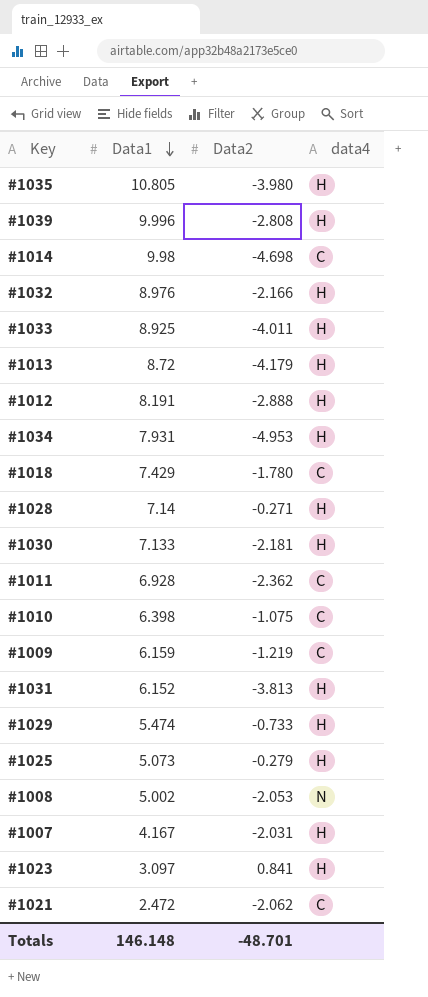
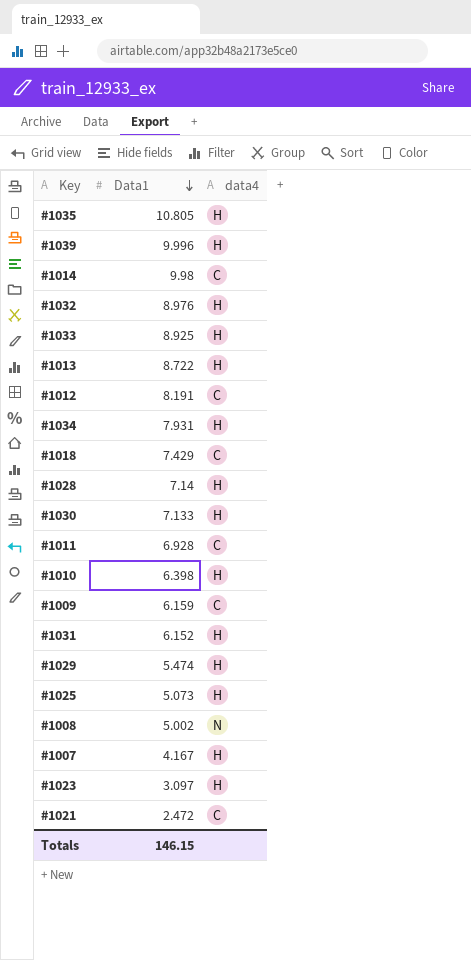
column Data2 | position: 3 -> none
#1013 | Data1: 8.72 -> 8.722
#1012 | data4: H -> C
#1010 | data4: C -> H
Totals | Data1: 146.148 -> 146.15

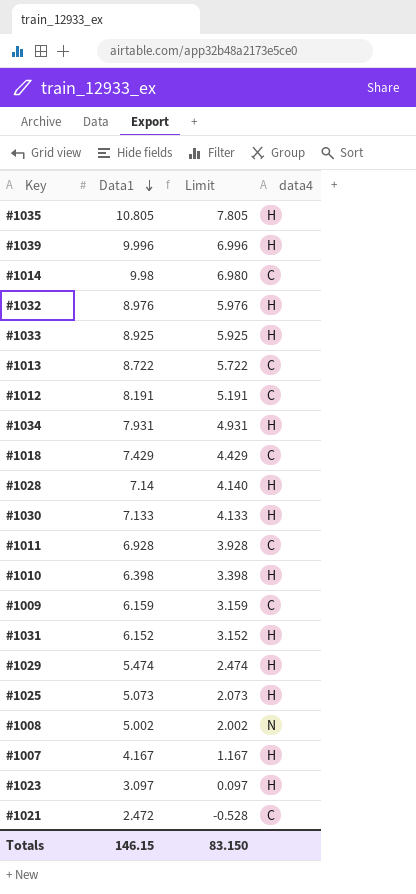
column Limit | formula: none -> [Data1] - 3
#1013 | data4: H -> C

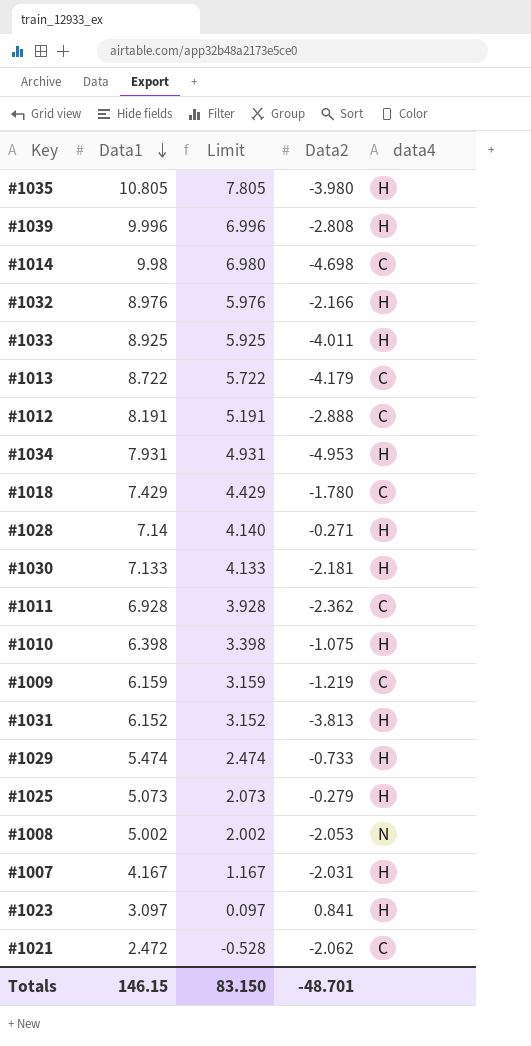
column Data2 | position: none -> 4

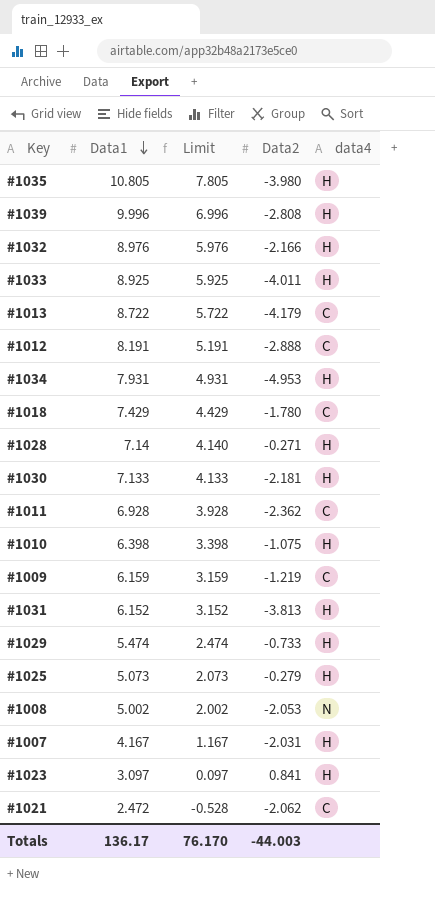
row #1014: 9.98 | 6.980 | -4.698 | C -> none
Totals | Data1: 146.15 -> 136.17
Totals | Limit: 83.150 -> 76.170
Totals | Data2: -48.701 -> -44.003

